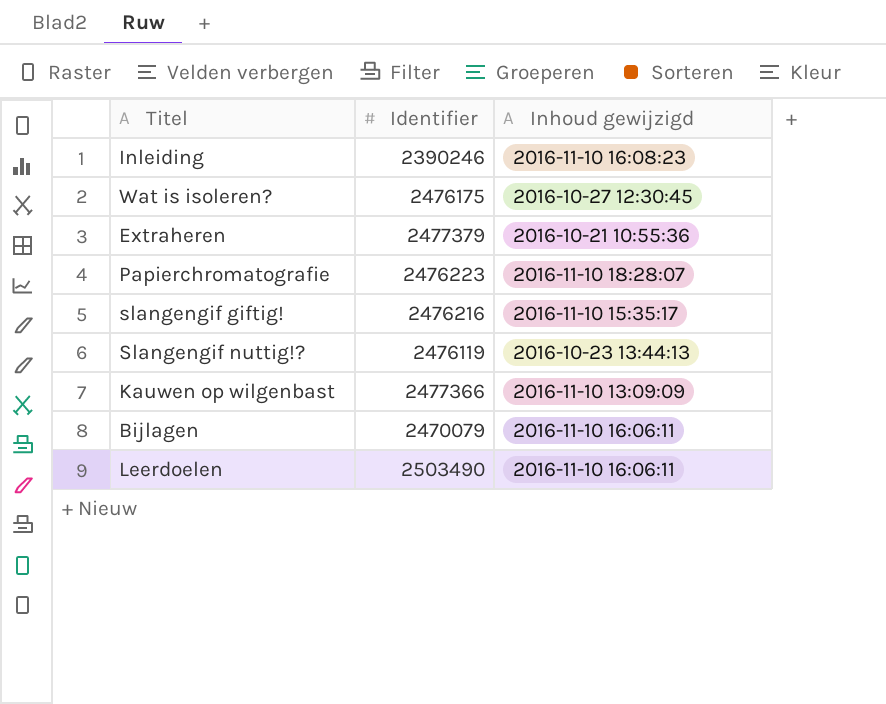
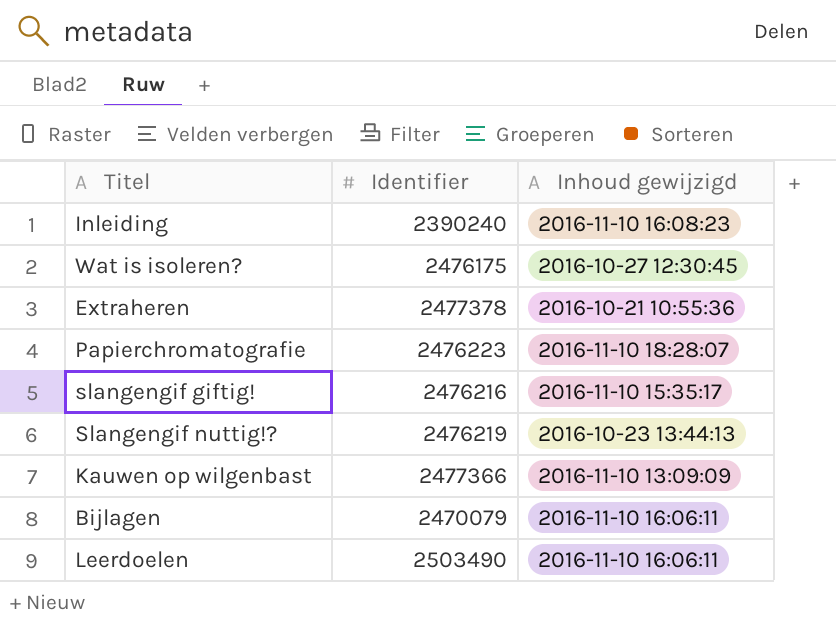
Inleiding | Identifier: 2390246 -> 2390240
Extraheren | Identifier: 2477379 -> 2477378
Slangengif nuttig!? | Identifier: 2476119 -> 2476219

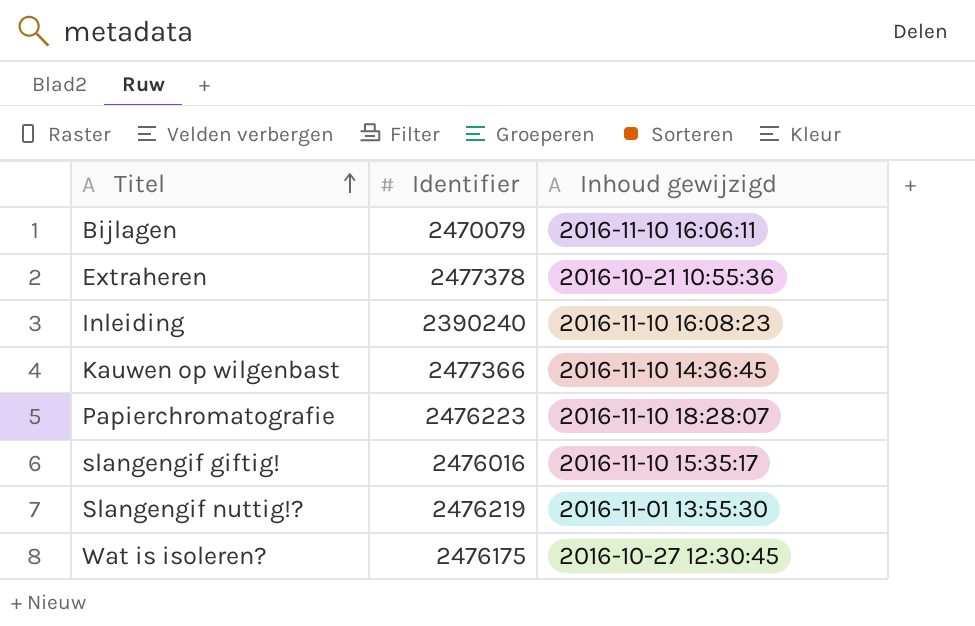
row order: none -> Titel ascending
row Leerdoelen: 2503490 | 2016-11-10 16:06:11 -> none
Kauwen op wilgenbast | Inhoud gewijzigd: 2016-11-10 13:09:09 -> 2016-11-10 14:36:45
slangengif giftig! | Identifier: 2476216 -> 2476016
Slangengif nuttig!? | Inhoud gewijzigd: 2016-10-23 13:44:13 -> 2016-11-01 13:55:30

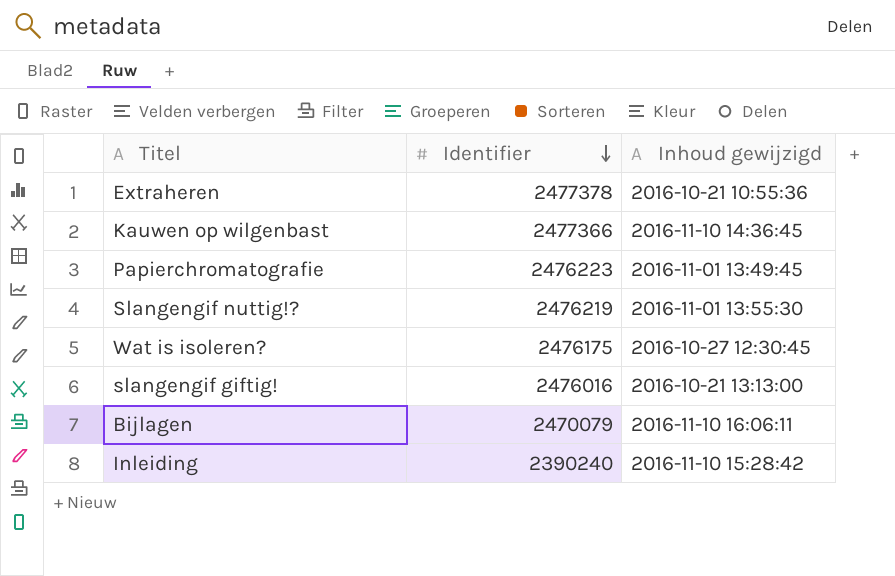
row order: Titel ascending -> Identifier descending
Papierchromatografie | Inhoud gewijzigd: 2016-11-10 18:28:07 -> 2016-11-01 13:49:45
slangengif giftig! | Inhoud gewijzigd: 2016-11-10 15:35:17 -> 2016-10-21 13:13:00
Inleiding | Inhoud gewijzigd: 2016-11-10 16:08:23 -> 2016-11-10 15:28:42

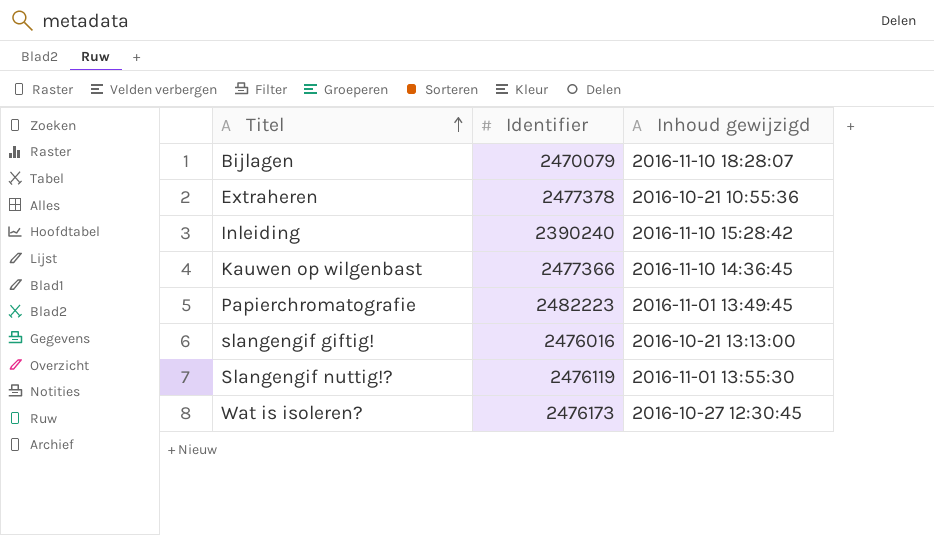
row order: Identifier descending -> Titel ascending
Bijlagen | Inhoud gewijzigd: 2016-11-10 16:06:11 -> 2016-11-10 18:28:07
Papierchromatografie | Identifier: 2476223 -> 2482223
Slangengif nuttig!? | Identifier: 2476219 -> 2476119
Wat is isoleren? | Identifier: 2476175 -> 2476173

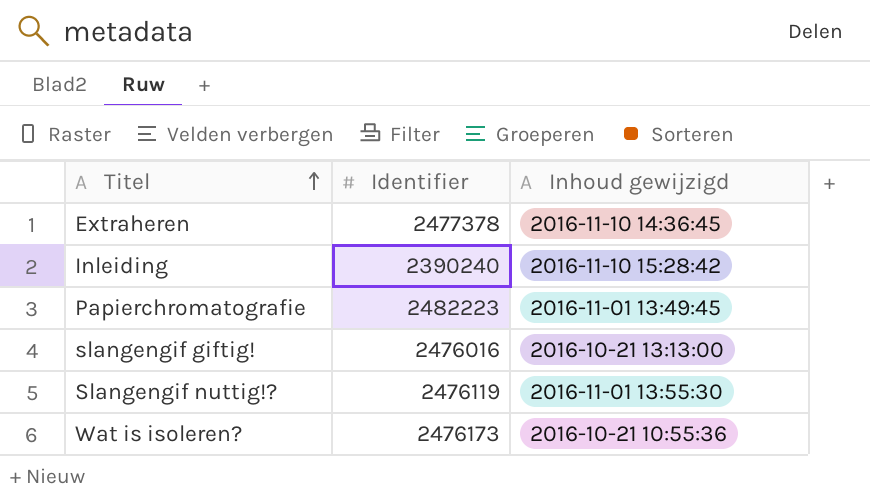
row Bijlagen: 2470079 | 2016-11-10 18:28:07 -> none
row Kauwen op wilgenbast: 2477366 | 2016-11-10 14:36:45 -> none
Extraheren | Inhoud gewijzigd: 2016-10-21 10:55:36 -> 2016-11-10 14:36:45
Wat is isoleren? | Inhoud gewijzigd: 2016-10-27 12:30:45 -> 2016-10-21 10:55:36

